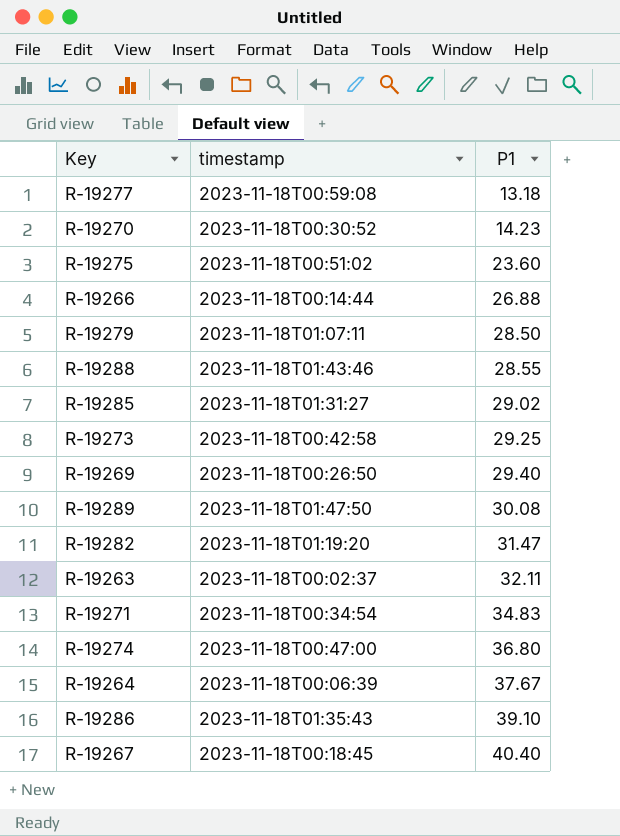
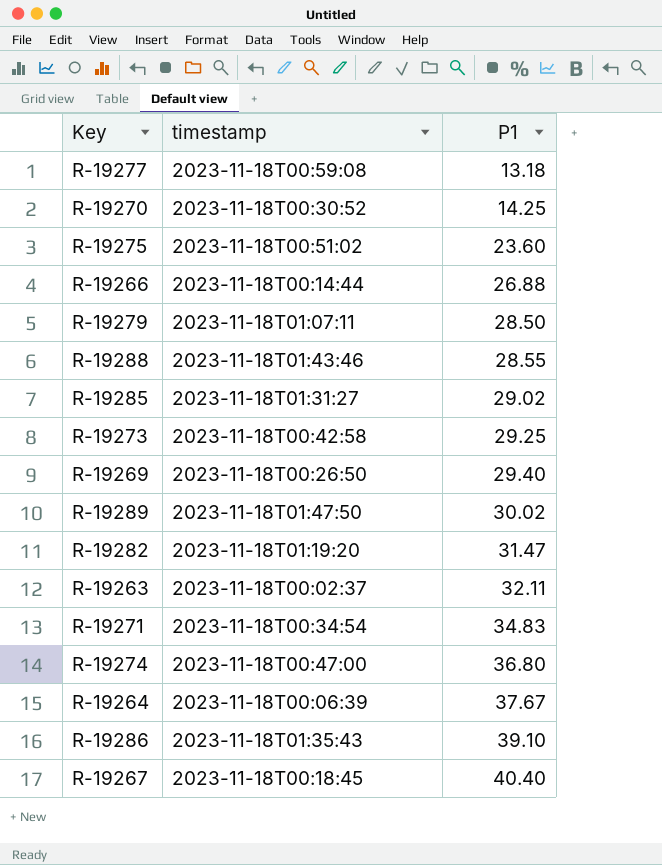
R-19270 | P1: 14.23 -> 14.25
R-19289 | P1: 30.08 -> 30.02

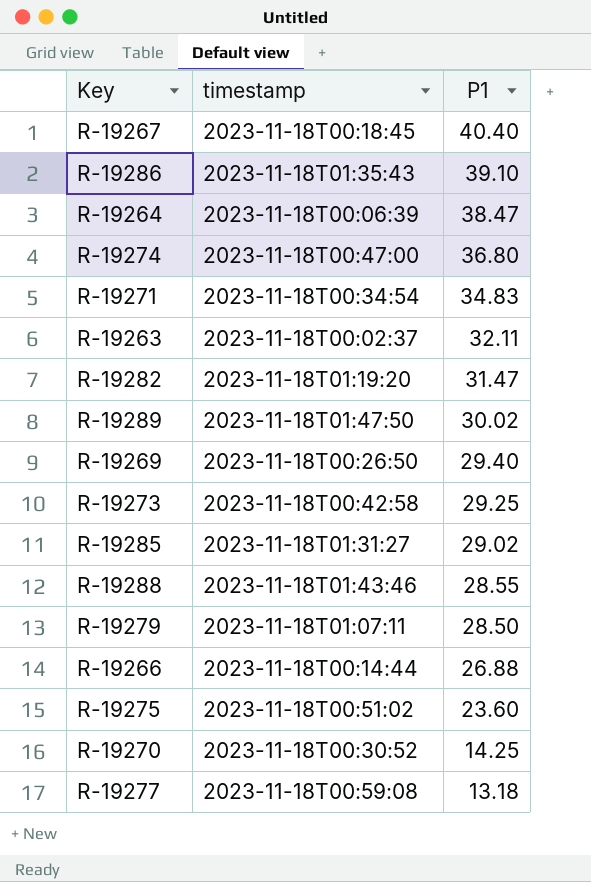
row order: P1 ascending -> P1 descending
R-19264 | P1: 37.67 -> 38.47

